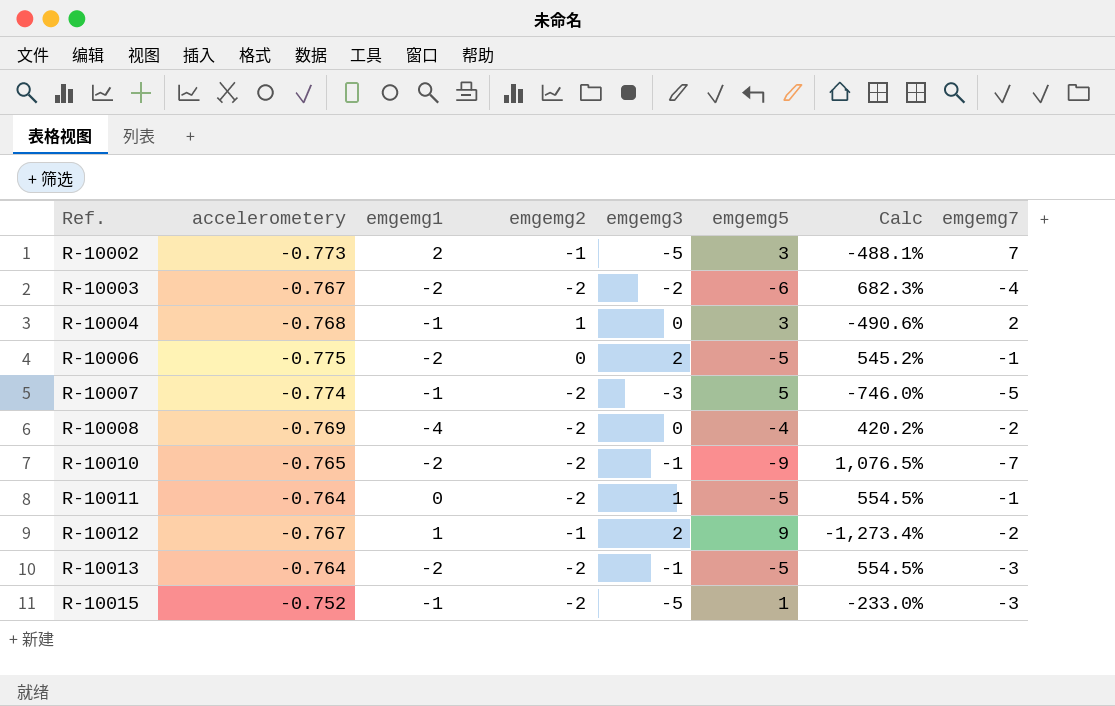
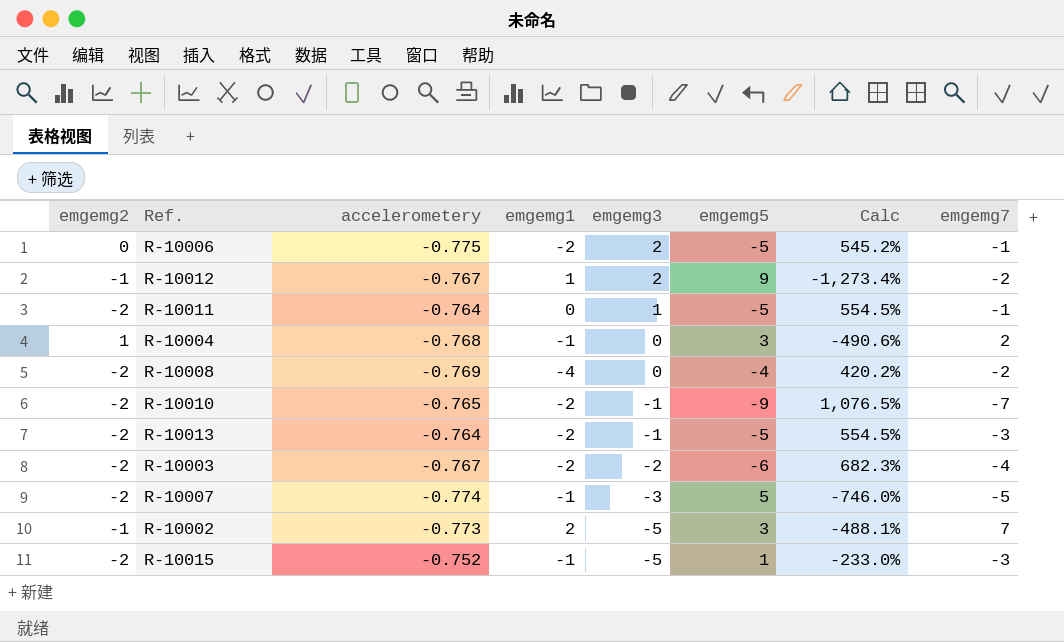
row order: Ref. ascending -> emgemg3 descending
column emgemg2 | position: 4 -> 1

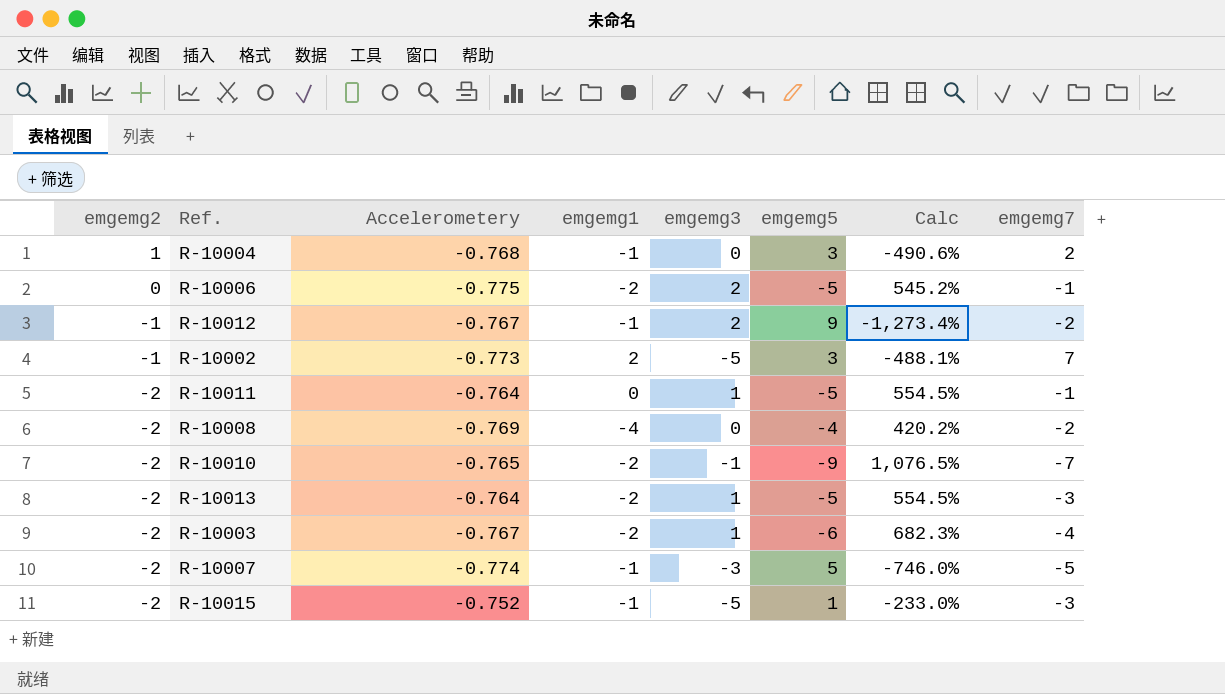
row order: emgemg3 descending -> emgemg2 descending
column name: accelerometery -> Accelerometery
R-10012 | emgemg1: 1 -> -1
R-10013 | emgemg3: -1 -> 1
R-10003 | emgemg3: -2 -> 1

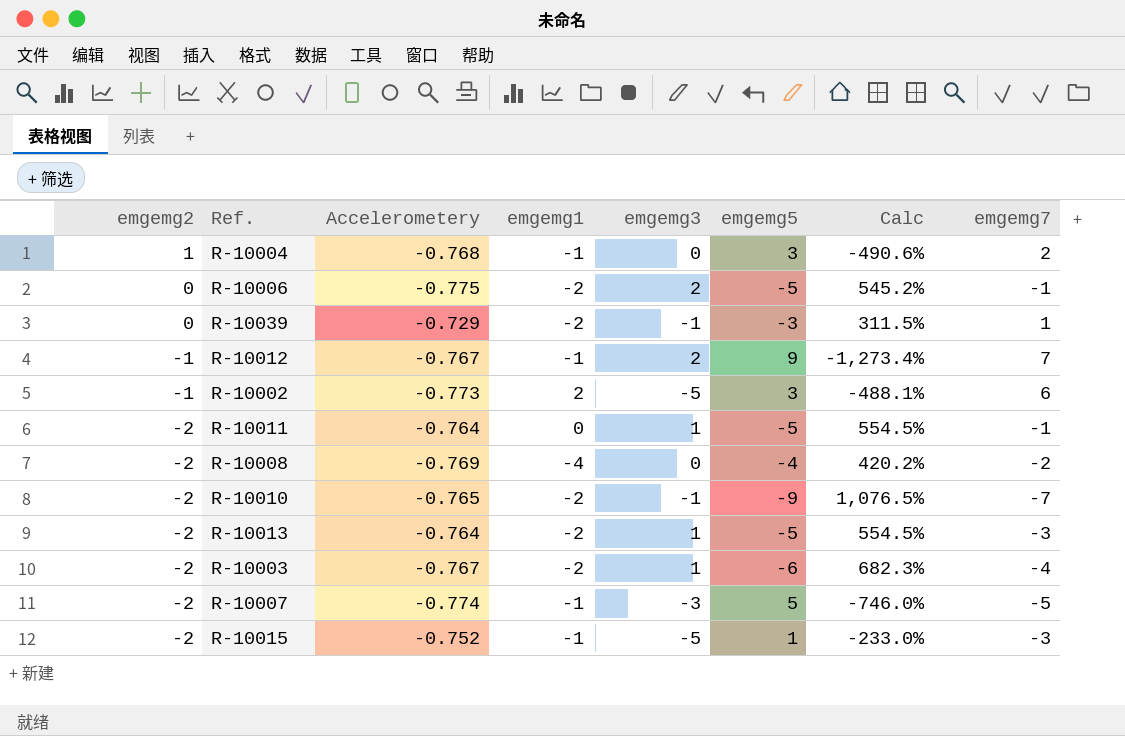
row R-10039: none -> 0 | -0.729 | -2 | -1 | -3 | 311.5% | 1
R-10012 | emgemg7: -2 -> 7
R-10002 | emgemg7: 7 -> 6

